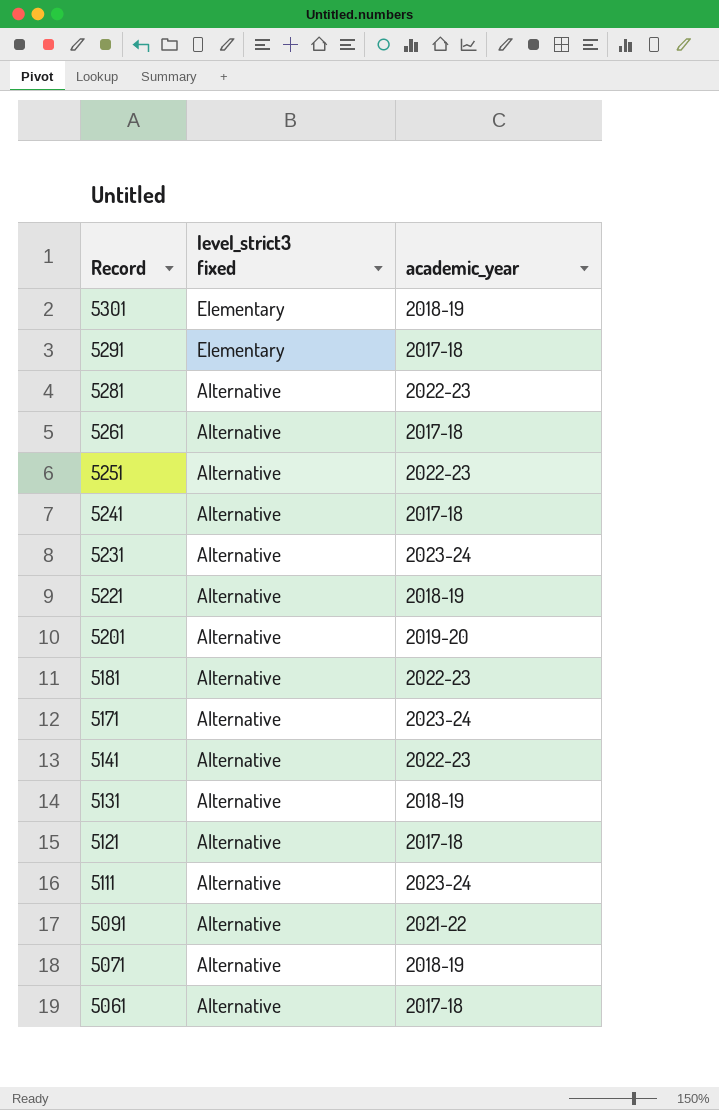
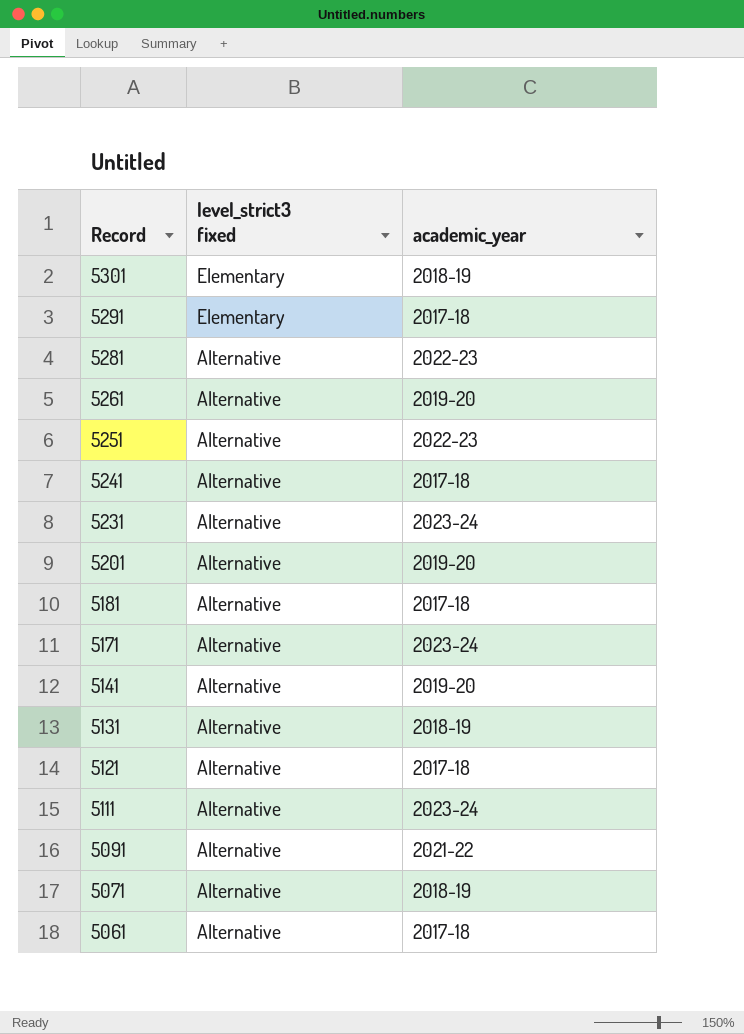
row 5221: Alternative | 2018-19 -> none
5261 | academic_year: 2017-18 -> 2019-20
5181 | academic_year: 2022-23 -> 2017-18
5141 | academic_year: 2022-23 -> 2019-20

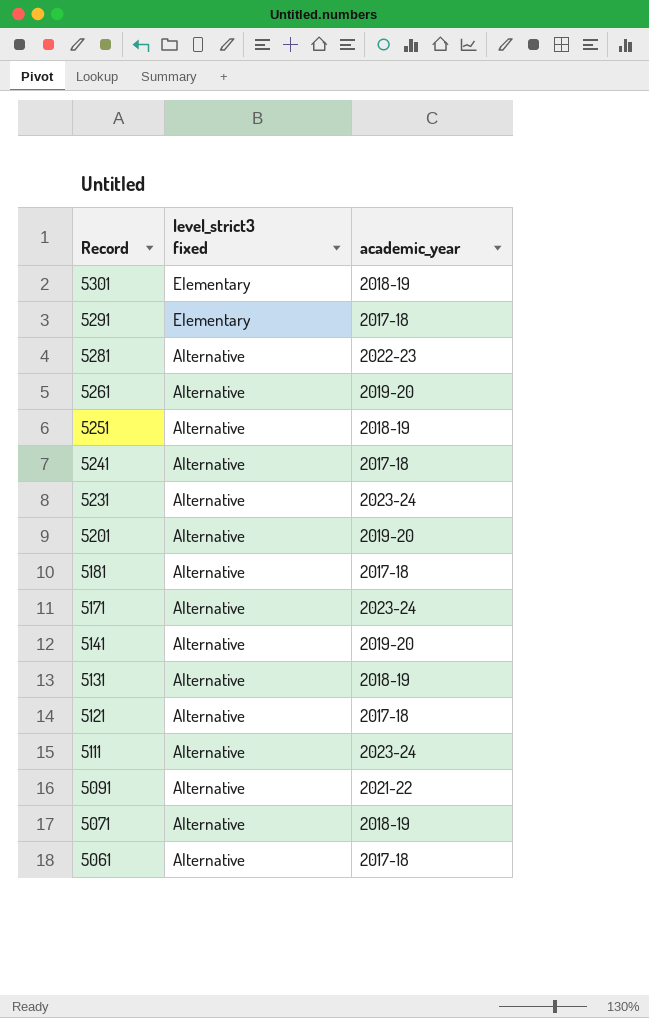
5251 | academic_year: 2022-23 -> 2018-19

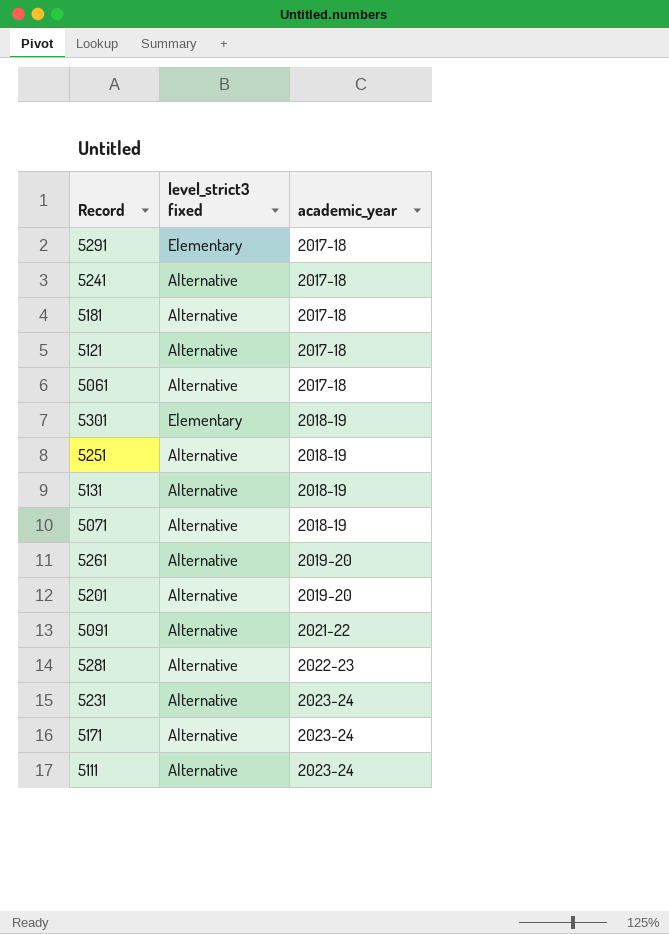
row order: Record descending -> academic_year ascending
row 5141: Alternative | 2019-20 -> none

